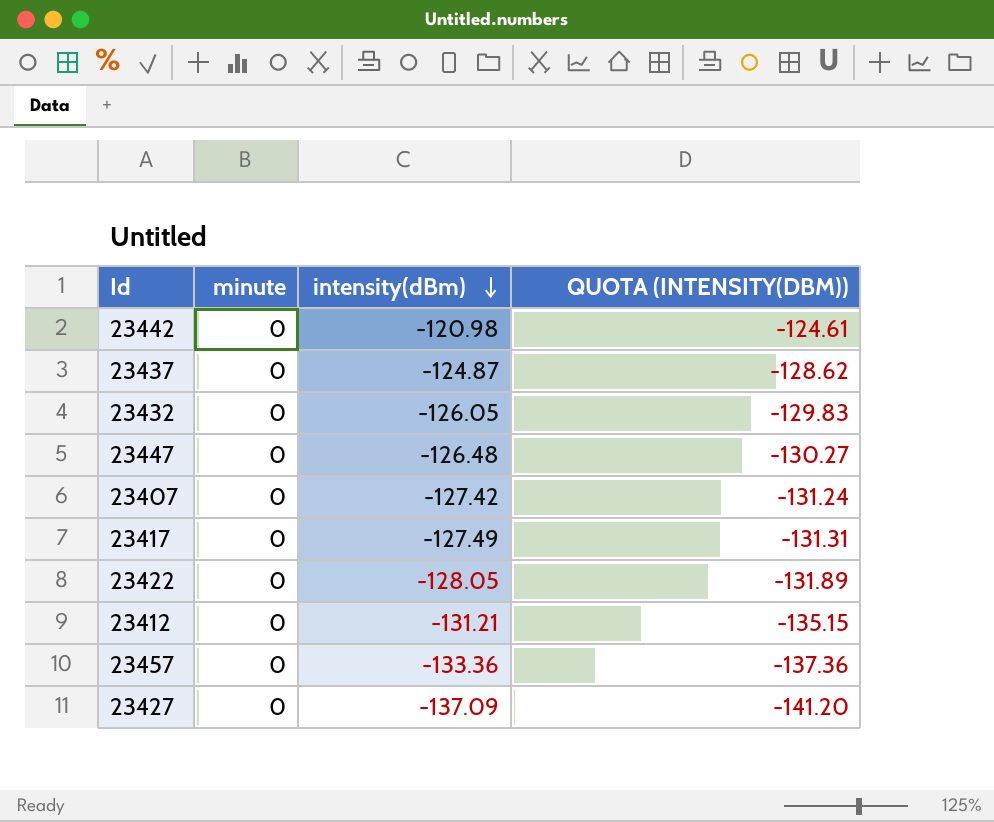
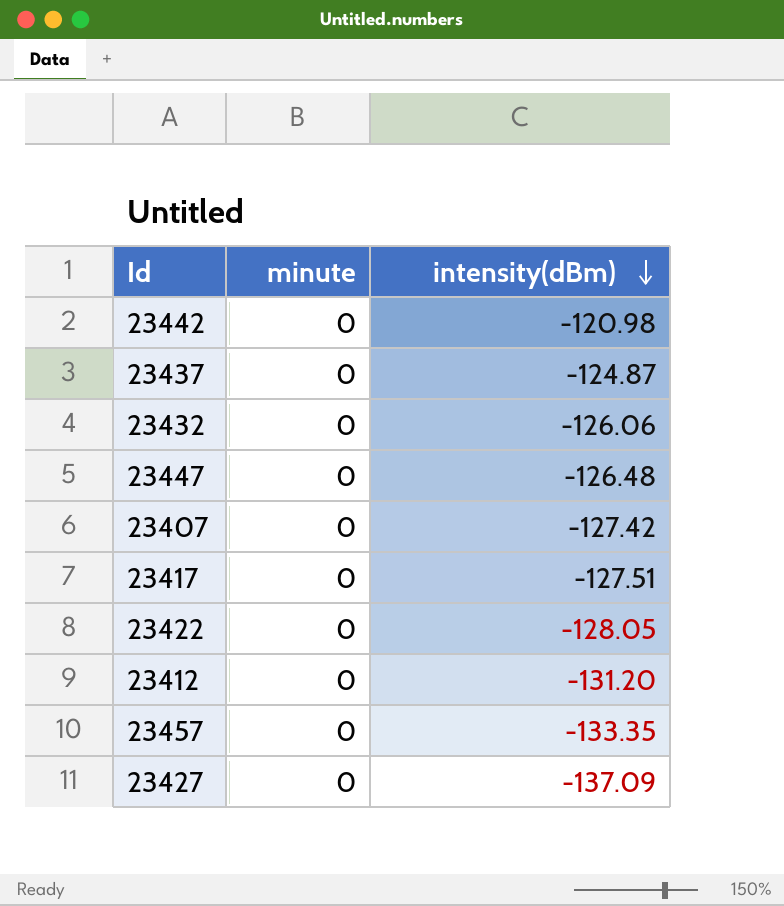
column QUOTA (INTENSITY(DBM)) | formula: [intensity(dBm)] * 1.03 -> none
23432 | intensity(dBm): -126.05 -> -126.06
23417 | intensity(dBm): -127.49 -> -127.51
23412 | intensity(dBm): -131.21 -> -131.20
23457 | intensity(dBm): -133.36 -> -133.35

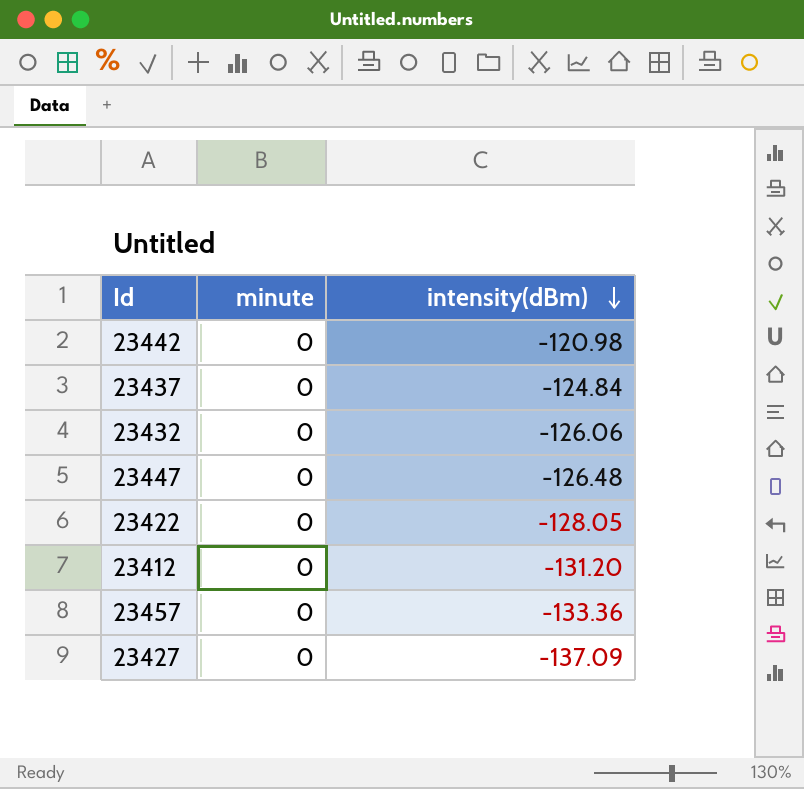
row 23407: 0 | -127.42 -> none
row 23417: 0 | -127.51 -> none
23437 | intensity(dBm): -124.87 -> -124.84
23457 | intensity(dBm): -133.35 -> -133.36

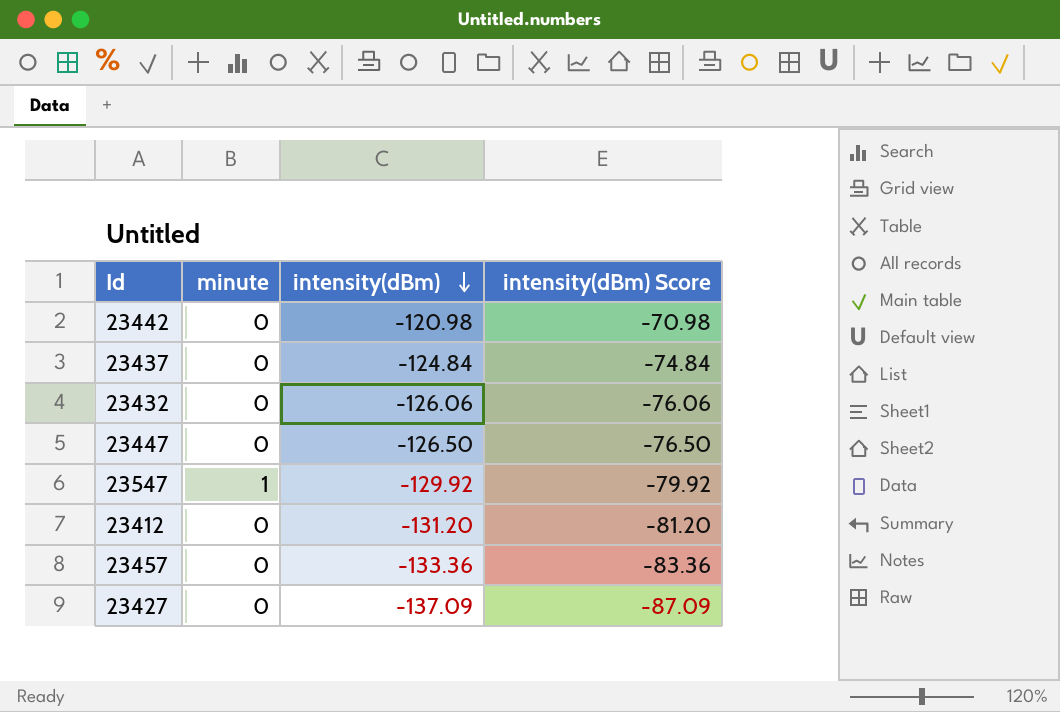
column intensity(dBm) Score | formula: none -> [intensity(dBm)] + 50
row 23422: 0 | -128.05 -> none
23447 | intensity(dBm): -126.48 -> -126.50
row 23547: none -> 1 | -129.92 | -79.92

